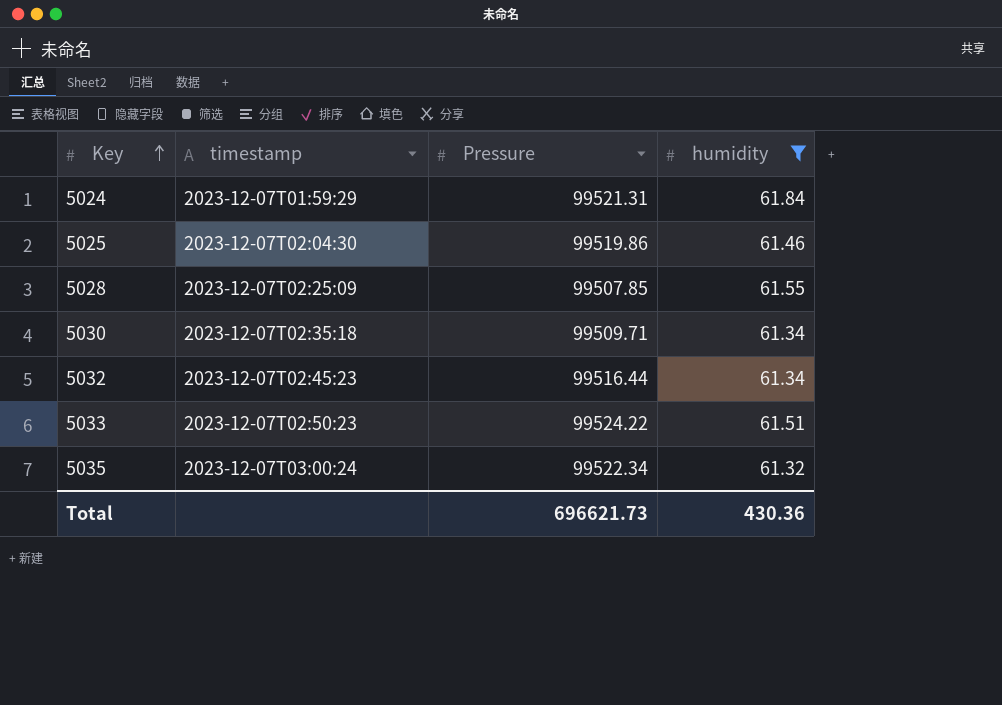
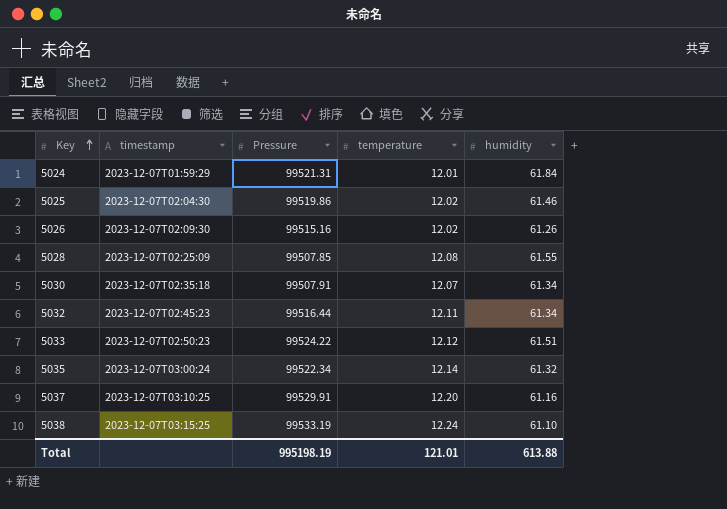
filter: humidity >= 61.32 -> none
column temperature | position: none -> 4
5030 | Pressure: 99509.71 -> 99507.91
Total | Pressure: 696621.73 -> 995198.19
Total | humidity: 430.36 -> 613.88

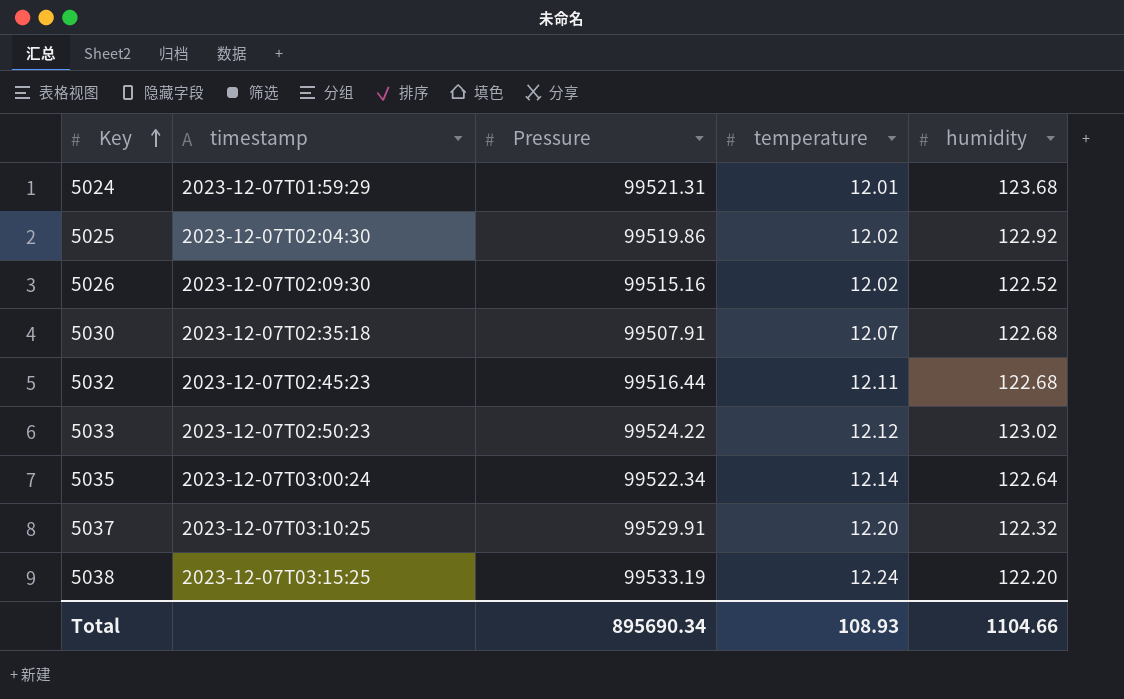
row 5028: 2023-12-07T02:25:09 | 99507.85 | 12.08 | 61.55 -> none
5024 | humidity: 61.84 -> 123.68
5025 | humidity: 61.46 -> 122.92
5026 | humidity: 61.26 -> 122.52
5030 | humidity: 61.34 -> 122.68
5032 | humidity: 61.34 -> 122.68
5033 | humidity: 61.51 -> 123.02
5035 | humidity: 61.32 -> 122.64
5037 | humidity: 61.16 -> 122.32
5038 | humidity: 61.10 -> 122.20
Total | Pressure: 995198.19 -> 895690.34
Total | temperature: 121.01 -> 108.93
Total | humidity: 613.88 -> 1104.66

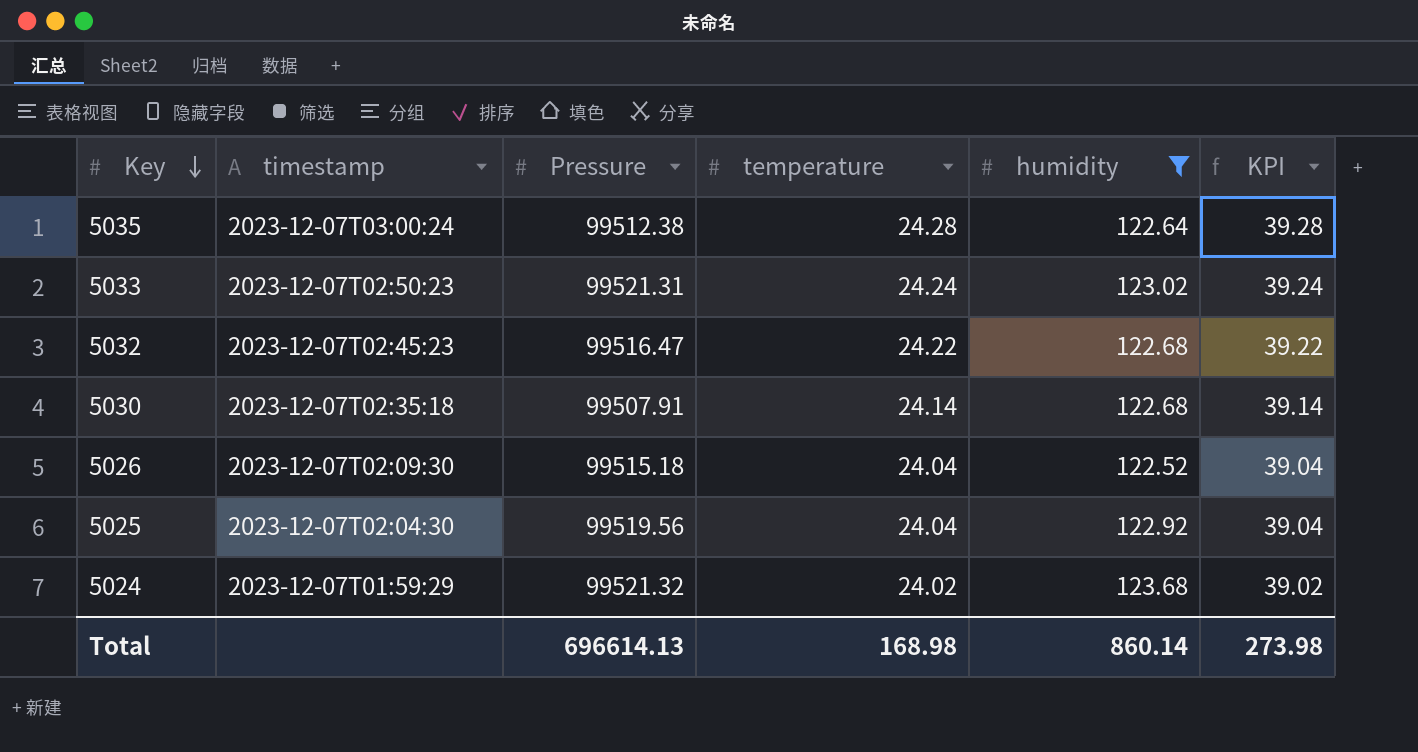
filter: none -> humidity >= 122.52
row order: Key ascending -> Key descending
column KPI | formula: none -> [temperature] + 15
5035 | Pressure: 99522.34 -> 99512.38
5035 | temperature: 12.14 -> 24.28
5033 | Pressure: 99524.22 -> 99521.31
5033 | temperature: 12.12 -> 24.24
5032 | Pressure: 99516.44 -> 99516.47
5032 | temperature: 12.11 -> 24.22
5030 | temperature: 12.07 -> 24.14
5026 | Pressure: 99515.16 -> 99515.18
5026 | temperature: 12.02 -> 24.04
5025 | Pressure: 99519.86 -> 99519.56
5025 | temperature: 12.02 -> 24.04
5024 | Pressure: 99521.31 -> 99521.32
5024 | temperature: 12.01 -> 24.02
Total | Pressure: 895690.34 -> 696614.13
Total | temperature: 108.93 -> 168.98
Total | humidity: 1104.66 -> 860.14

